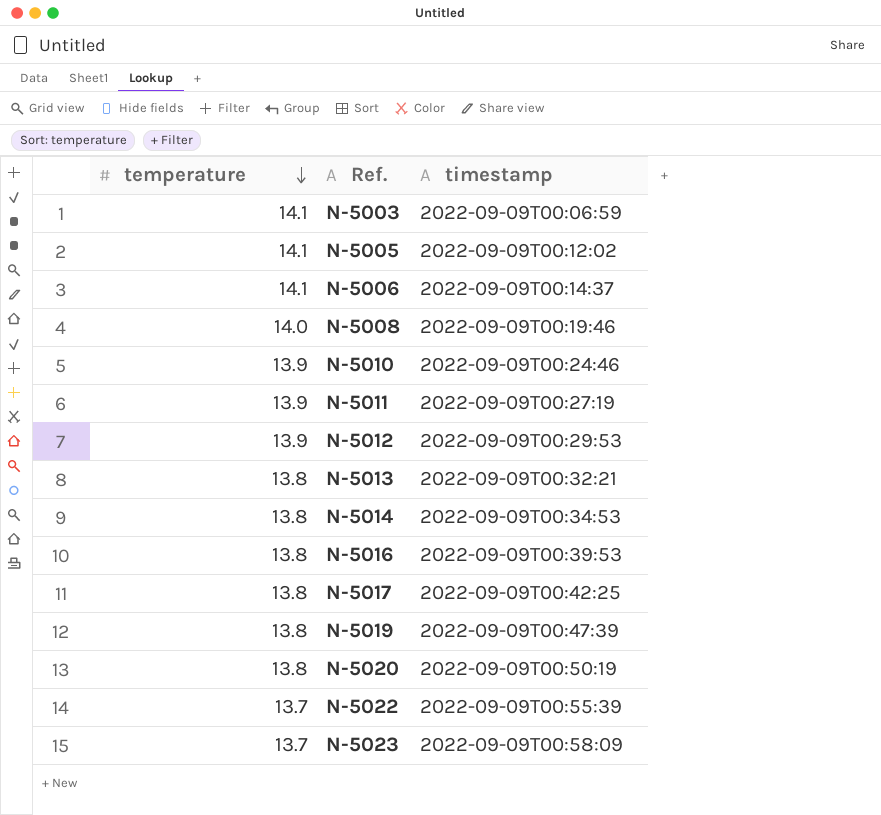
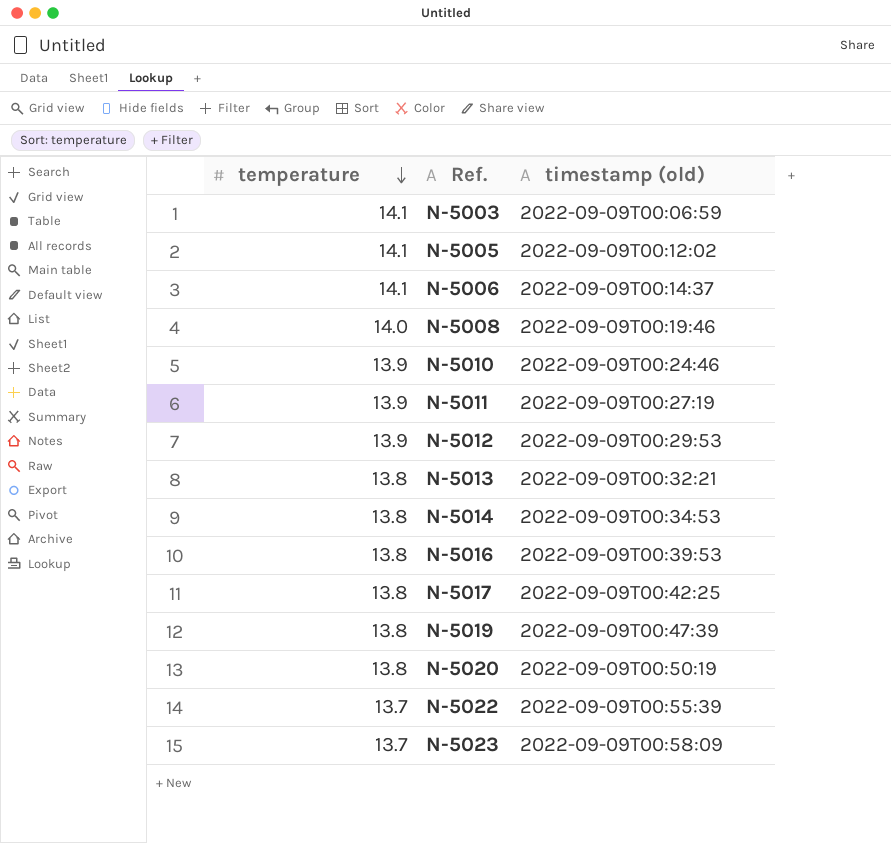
column name: timestamp -> timestamp (old)

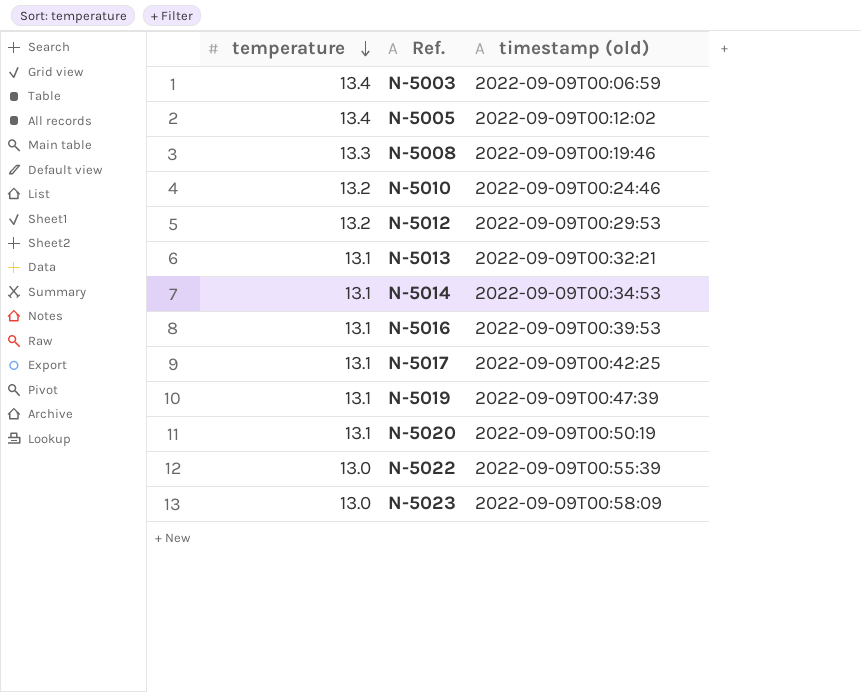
row N-5006: 14.1 | 2022-09-09T00:14:37 -> none
row N-5011: 13.9 | 2022-09-09T00:27:19 -> none
N-5003 | temperature: 14.1 -> 13.4
N-5005 | temperature: 14.1 -> 13.4
N-5008 | temperature: 14.0 -> 13.3
N-5010 | temperature: 13.9 -> 13.2
N-5012 | temperature: 13.9 -> 13.2
N-5013 | temperature: 13.8 -> 13.1
N-5014 | temperature: 13.8 -> 13.1
N-5016 | temperature: 13.8 -> 13.1
N-5017 | temperature: 13.8 -> 13.1
N-5019 | temperature: 13.8 -> 13.1
N-5020 | temperature: 13.8 -> 13.1
N-5022 | temperature: 13.7 -> 13.0
N-5023 | temperature: 13.7 -> 13.0

